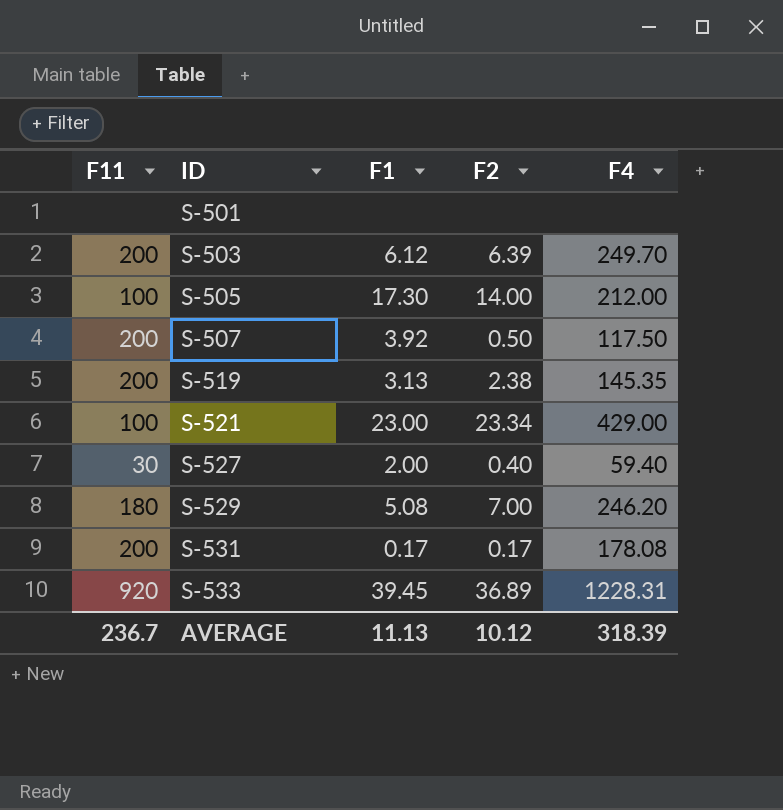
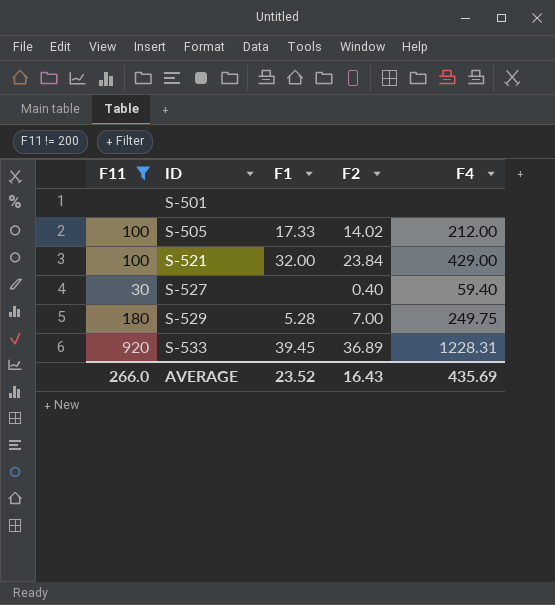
filter: none -> F11 != 200
S-505 | F1: 17.30 -> 17.33
S-505 | F2: 14.00 -> 14.02
S-521 | F1: 23.00 -> 32.00
S-521 | F2: 23.34 -> 23.84
S-527 | F1: 2.00 -> none
S-529 | F1: 5.08 -> 5.28
S-529 | F4: 246.20 -> 249.75
AVERAGE | F11: 236.7 -> 266.0
AVERAGE | F1: 11.13 -> 23.52
AVERAGE | F2: 10.12 -> 16.43
AVERAGE | F4: 318.39 -> 435.69

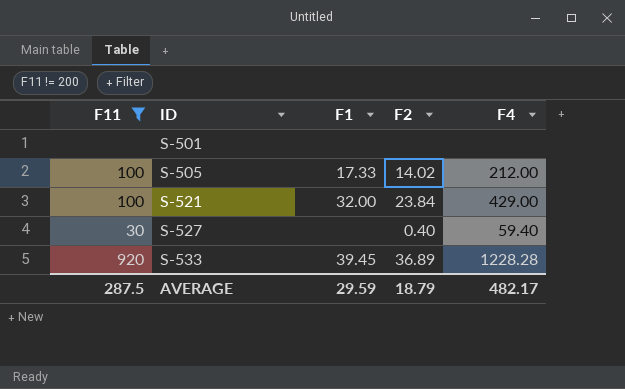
row S-529: 180 | 5.28 | 7.00 | 249.75 -> none
S-533 | F4: 1228.31 -> 1228.28
AVERAGE | F11: 266.0 -> 287.5
AVERAGE | F1: 23.52 -> 29.59
AVERAGE | F2: 16.43 -> 18.79
AVERAGE | F4: 435.69 -> 482.17

